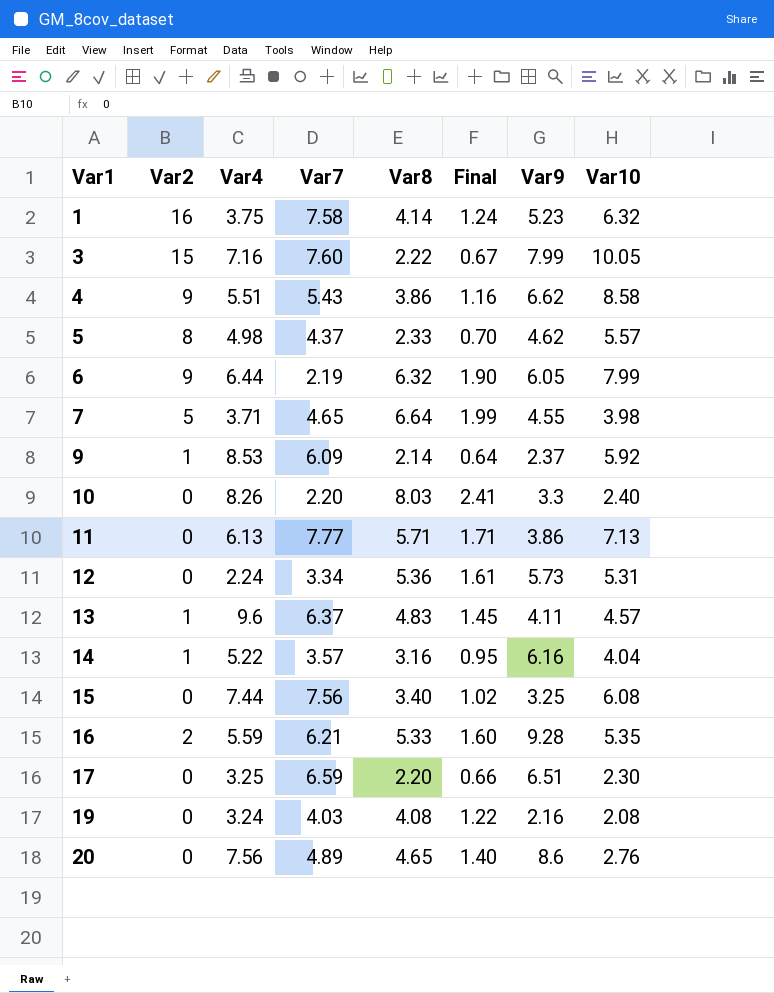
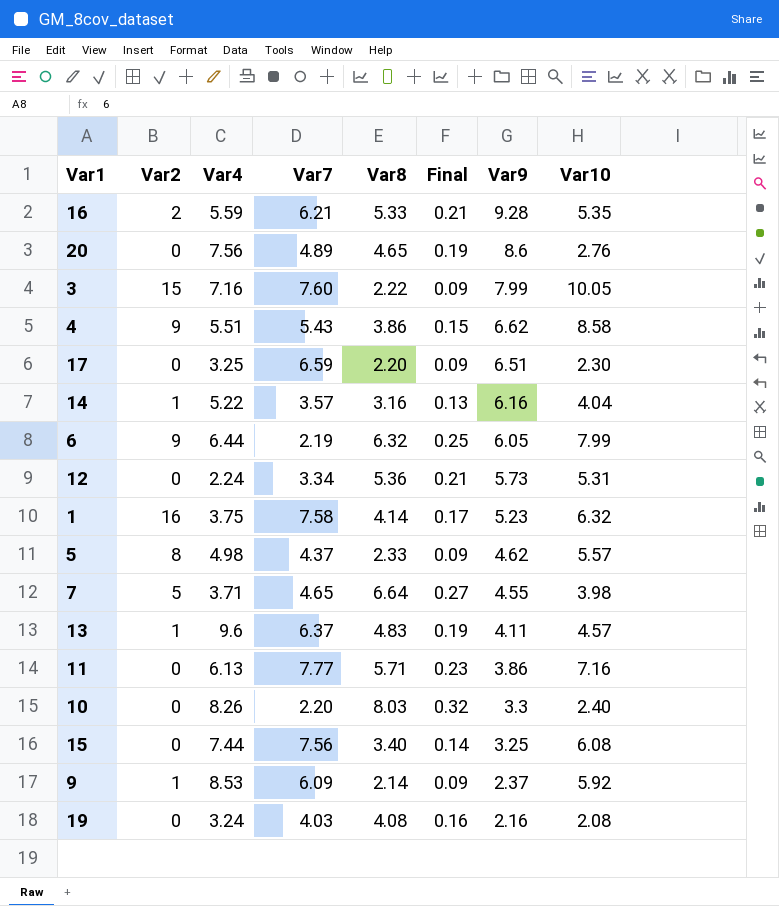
row order: Var1 ascending -> Var9 descending
column Final | formula: [Var8] * 0.3 -> [Var8] * 0.04
11 | Var10: 7.13 -> 7.16

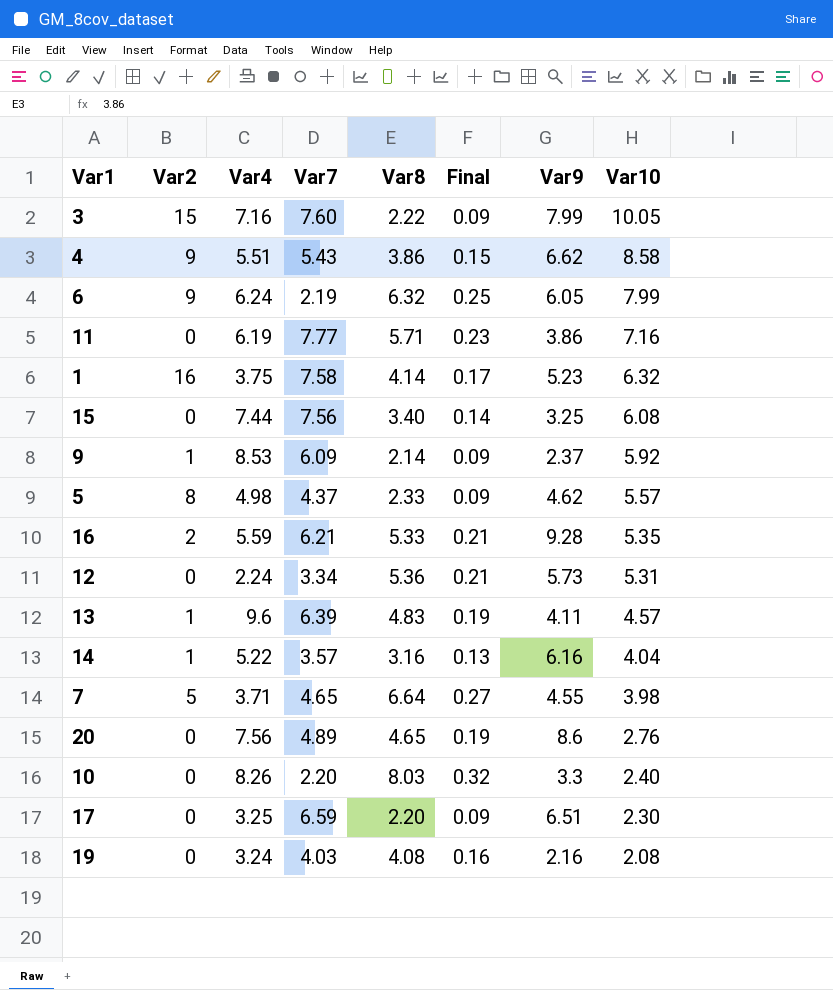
row order: Var9 descending -> Var10 descending
6 | Var4: 6.44 -> 6.24
11 | Var4: 6.13 -> 6.19
13 | Var7: 6.37 -> 6.39

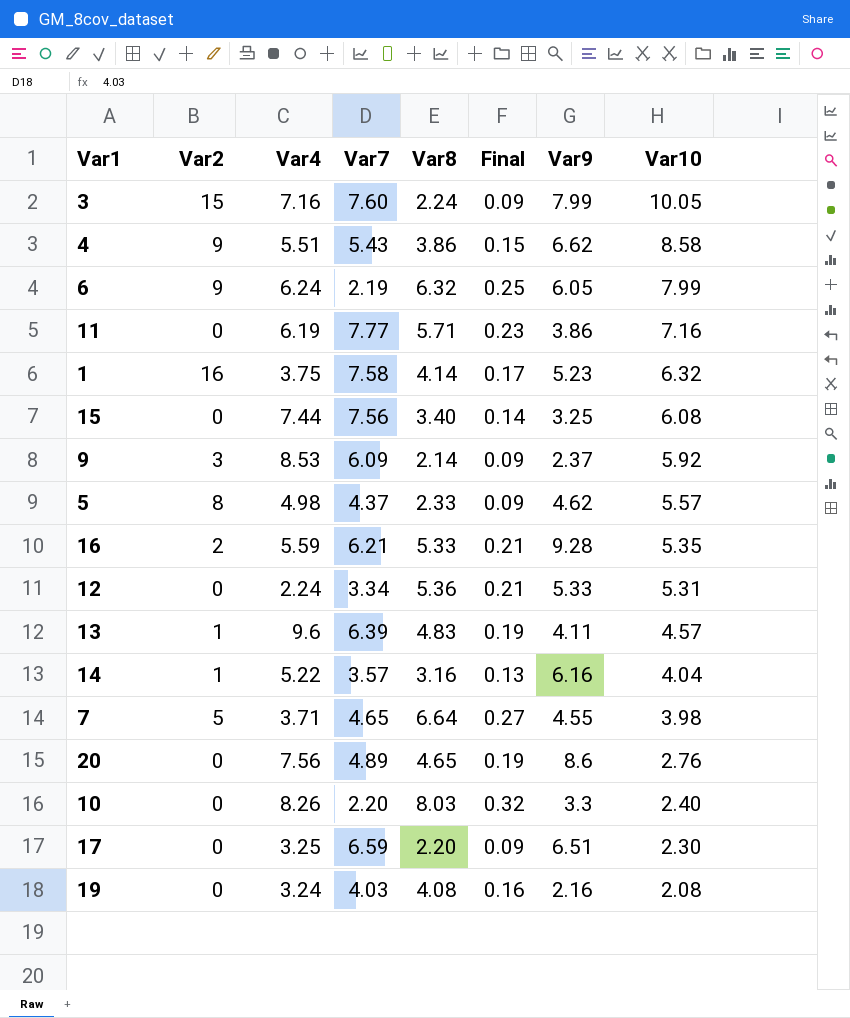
3 | Var8: 2.22 -> 2.24
9 | Var2: 1 -> 3
12 | Var9: 5.73 -> 5.33

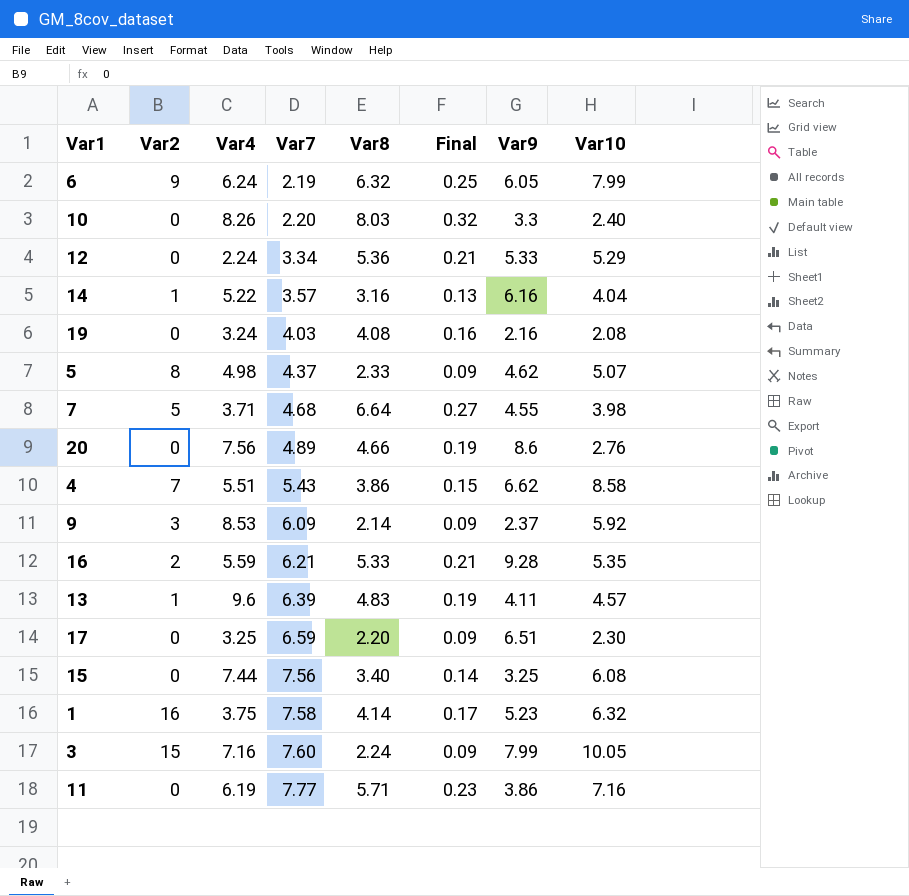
row order: Var10 descending -> Var7 ascending
12 | Var10: 5.31 -> 5.29
5 | Var10: 5.57 -> 5.07
7 | Var7: 4.65 -> 4.68
20 | Var8: 4.65 -> 4.66
4 | Var2: 9 -> 7

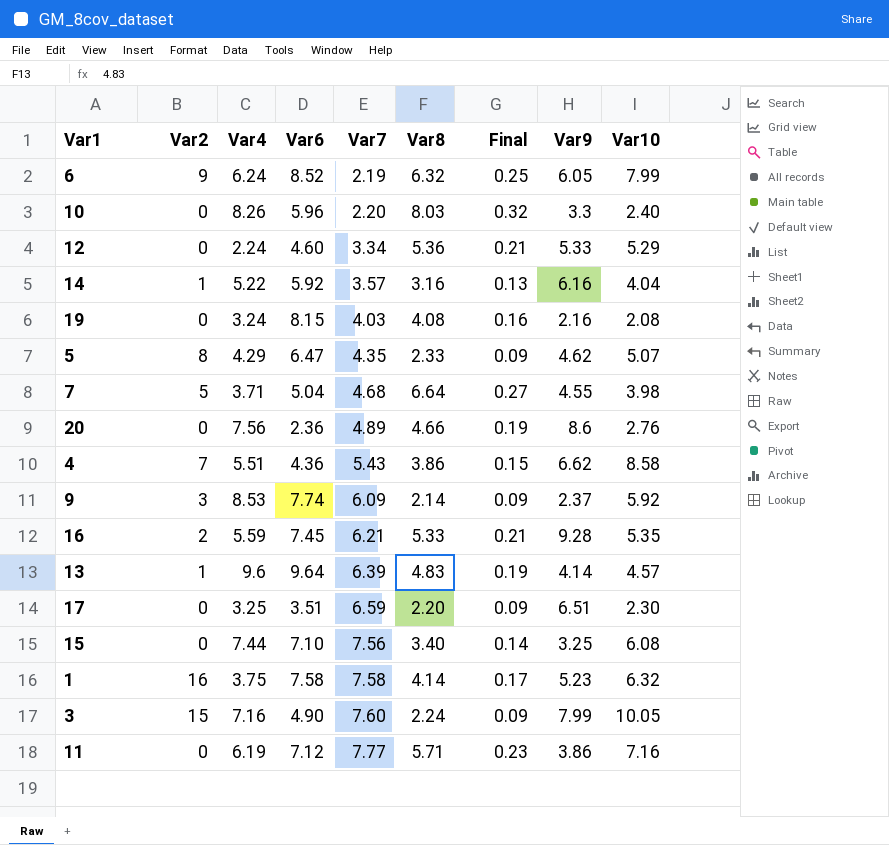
column Var6 | position: none -> 4
5 | Var4: 4.98 -> 4.29
5 | Var7: 4.37 -> 4.35
13 | Var9: 4.11 -> 4.14

